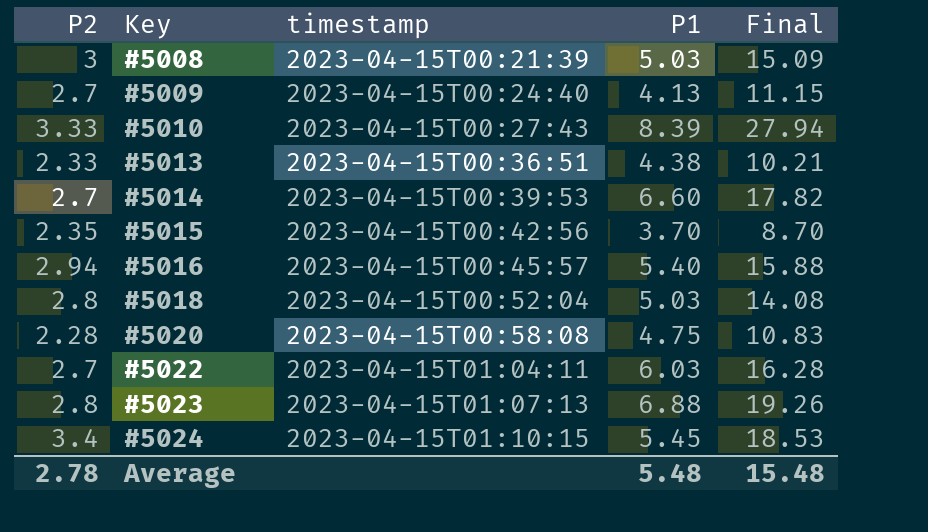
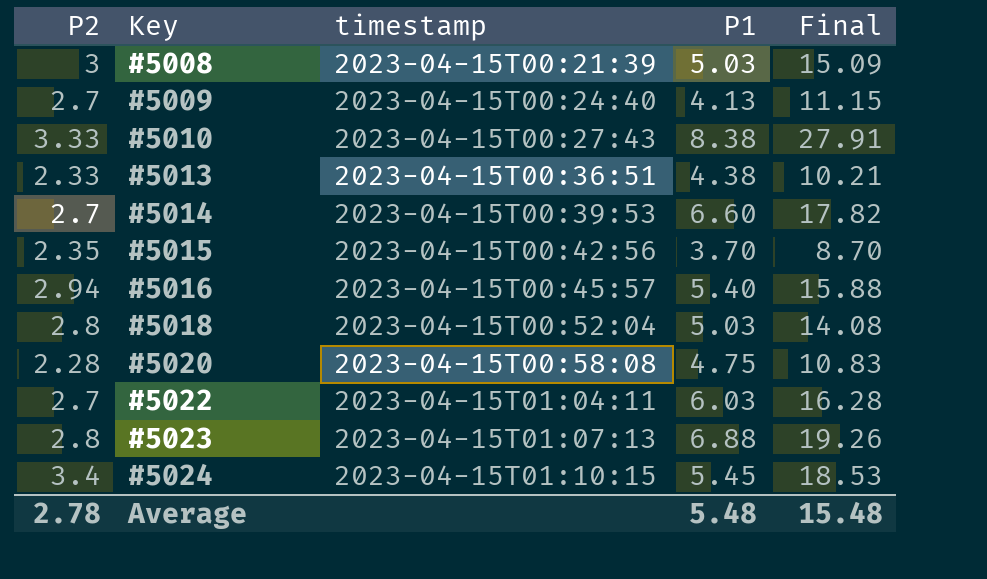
#5010 | P1: 8.39 -> 8.38
#5010 | Final: 27.94 -> 27.91

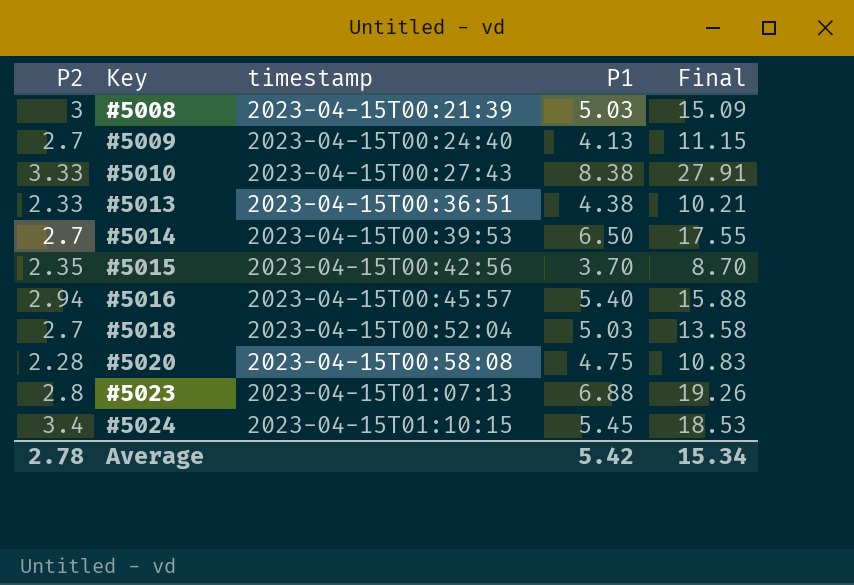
row #5022: 2.7 | 2023-04-15T01:04:11 | 6.03 | 16.28 -> none
#5014 | P1: 6.60 -> 6.50
#5014 | Final: 17.82 -> 17.55
#5018 | P2: 2.8 -> 2.7
#5018 | Final: 14.08 -> 13.58
Average | P1: 5.48 -> 5.42
Average | Final: 15.48 -> 15.34

